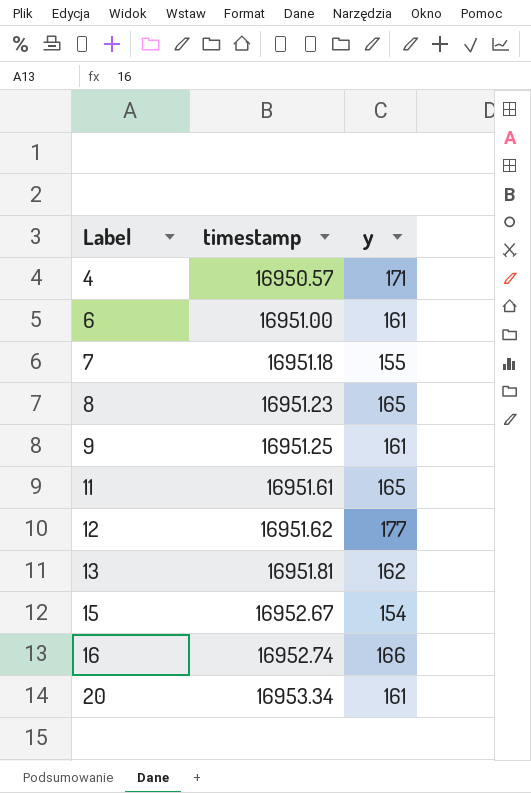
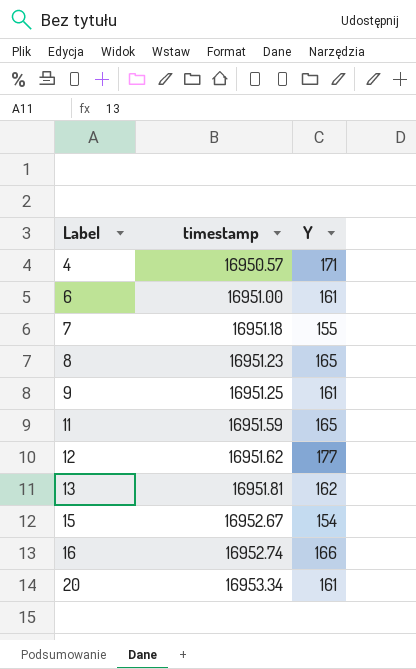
column name: y -> Y
11 | timestamp: 16951.61 -> 16951.59

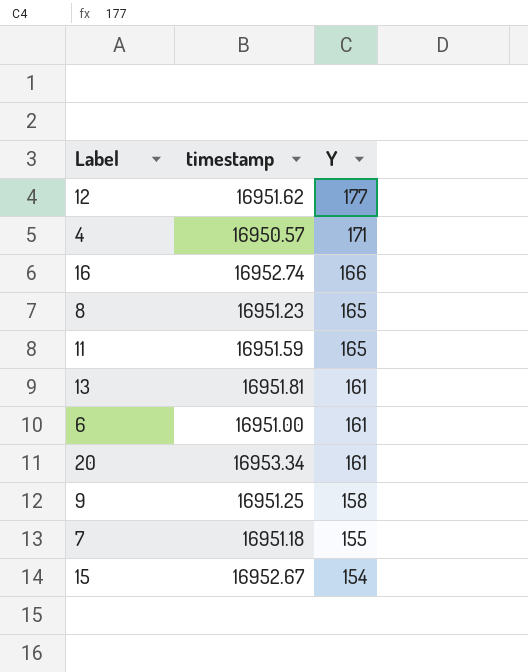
row order: Label ascending -> Y descending
13 | Y: 162 -> 161
9 | Y: 161 -> 158

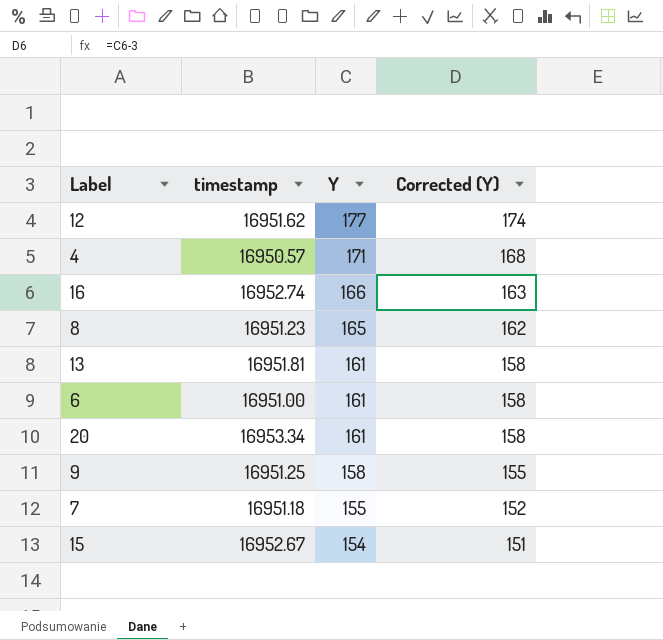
column Corrected (Y) | formula: none -> [Y] - 3
row 11: 16951.59 | 165 -> none

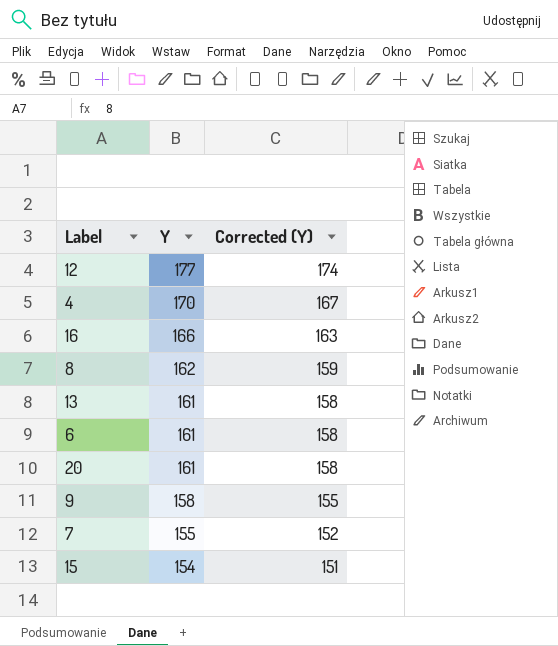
column timestamp | position: 2 -> none
4 | Y: 171 -> 170
4 | Corrected (Y): 168 -> 167
8 | Y: 165 -> 162
8 | Corrected (Y): 162 -> 159

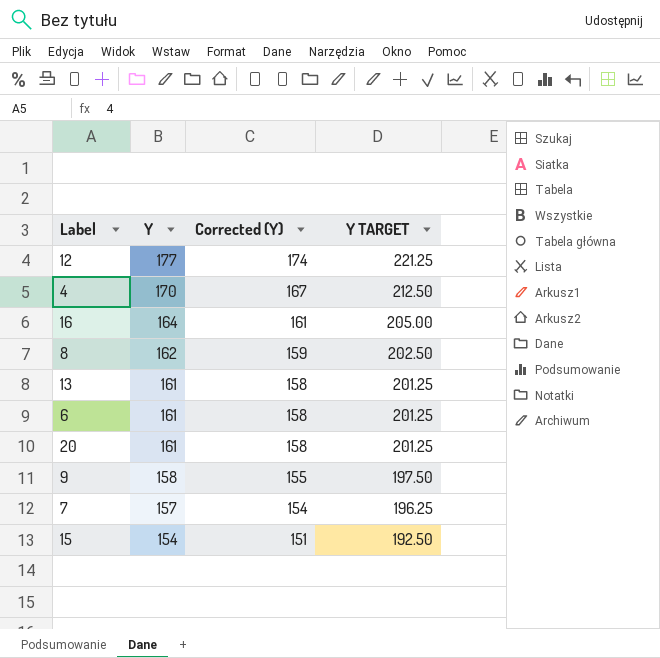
column Y TARGET | formula: none -> [Y] * 1.25
16 | Y: 166 -> 164
16 | Corrected (Y): 163 -> 161
7 | Y: 155 -> 157
7 | Corrected (Y): 152 -> 154

